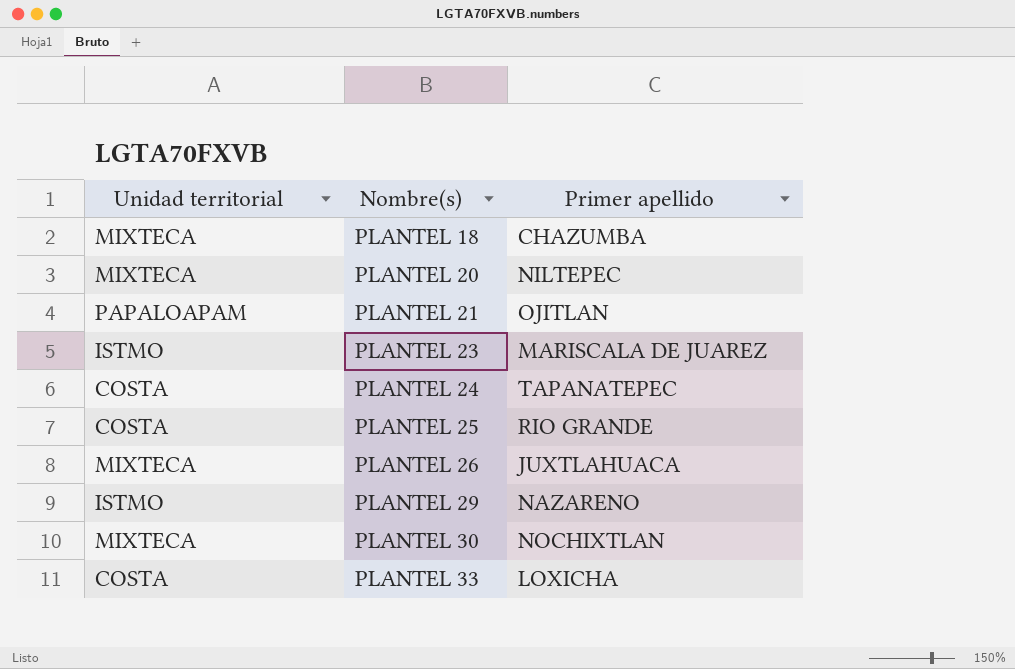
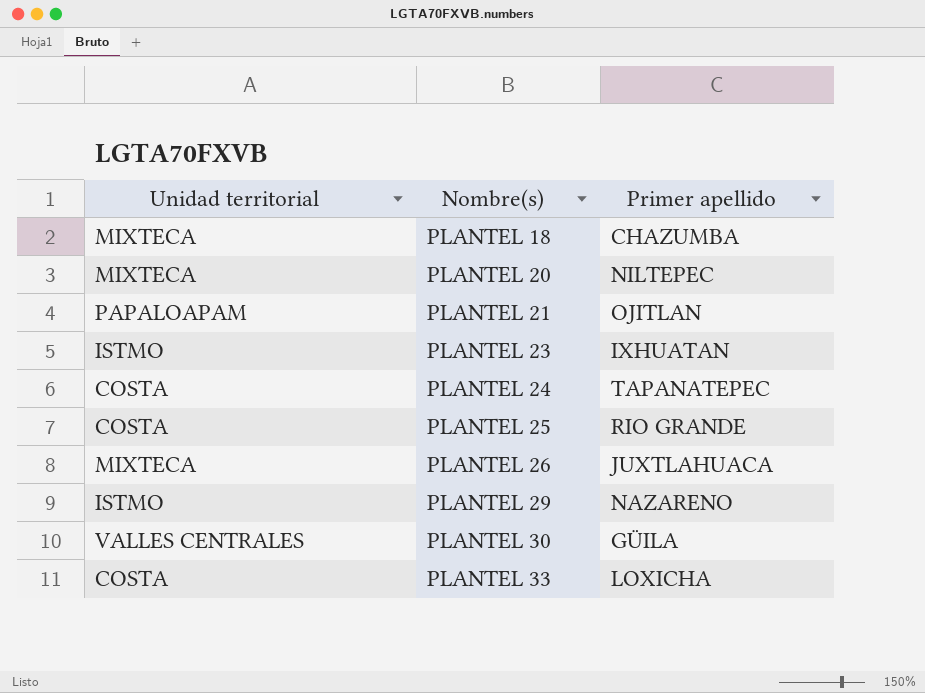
PLANTEL 23 | Primer apellido: MARISCALA DE JUAREZ -> IXHUATAN
PLANTEL 30 | Unidad territorial: MIXTECA -> VALLES CENTRALES
PLANTEL 30 | Primer apellido: NOCHIXTLAN -> GÜILA

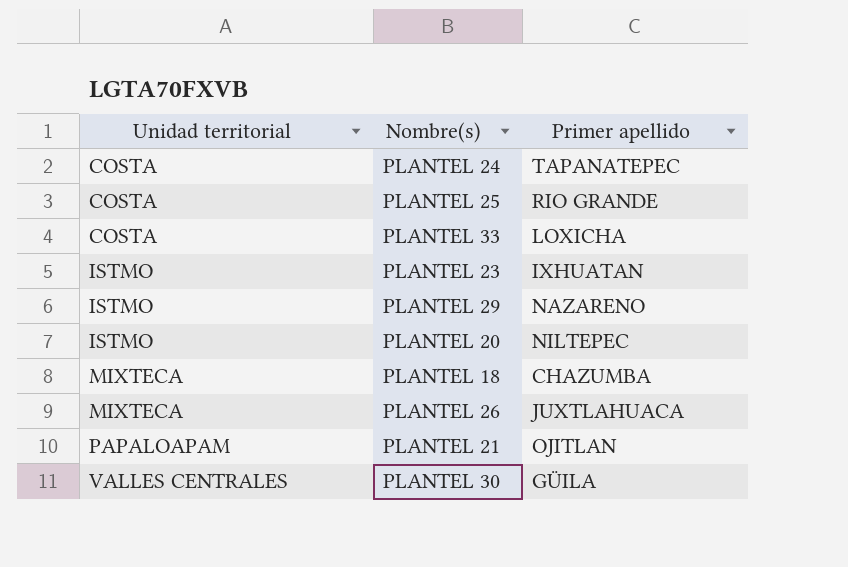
row order: Nombre(s) ascending -> Unidad territorial ascending
PLANTEL 20 | Unidad territorial: MIXTECA -> ISTMO

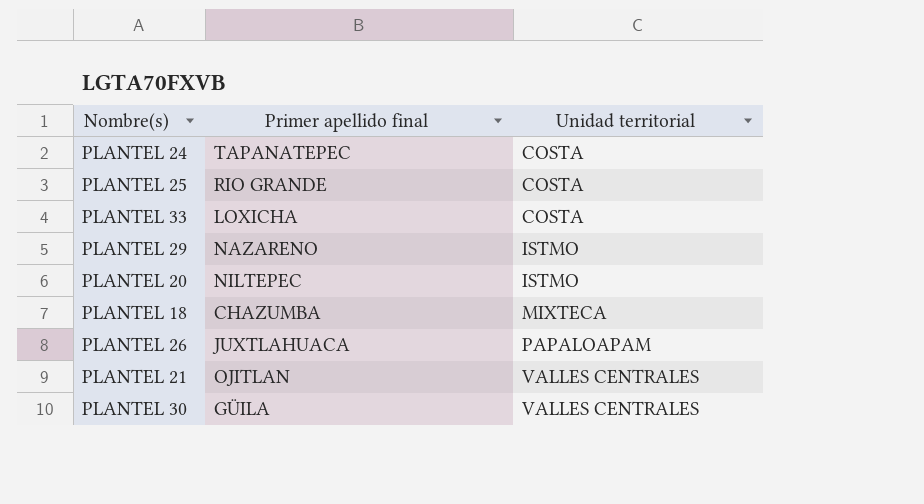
column name: Primer apellido -> Primer apellido final
column Unidad territorial | position: 1 -> 3
row PLANTEL 23: ISTMO | IXHUATAN -> none
PLANTEL 26 | Unidad territorial: MIXTECA -> PAPALOAPAM
PLANTEL 21 | Unidad territorial: PAPALOAPAM -> VALLES CENTRALES

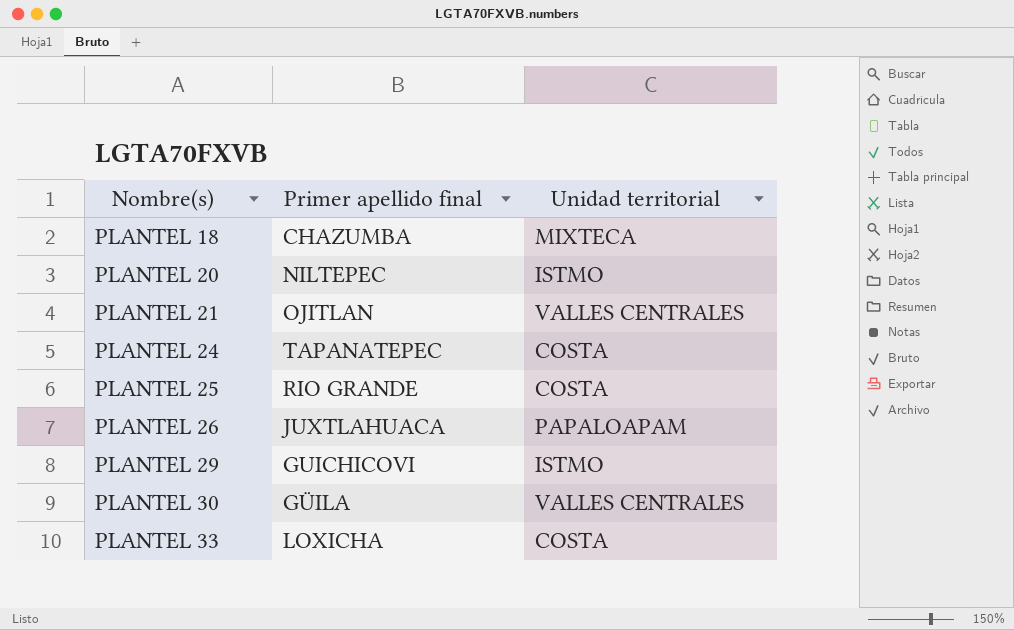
row order: Unidad territorial ascending -> Nombre(s) ascending
PLANTEL 29 | Primer apellido final: NAZARENO -> GUICHICOVI

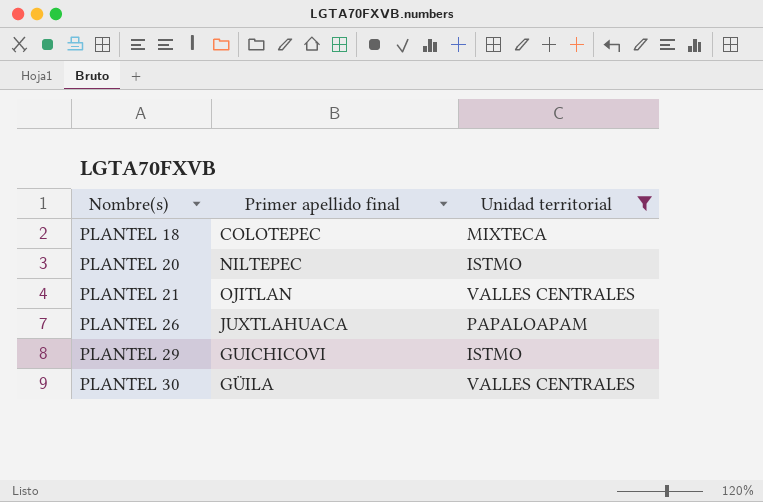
filter: none -> Unidad territorial != COSTA
PLANTEL 18 | Primer apellido final: CHAZUMBA -> COLOTEPEC

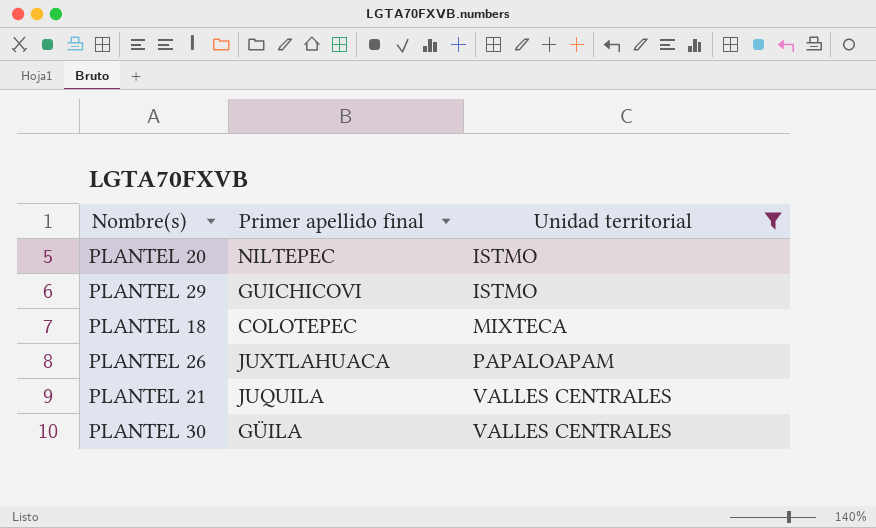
row order: Nombre(s) ascending -> Unidad territorial ascending
PLANTEL 21 | Primer apellido final: OJITLAN -> JUQUILA

